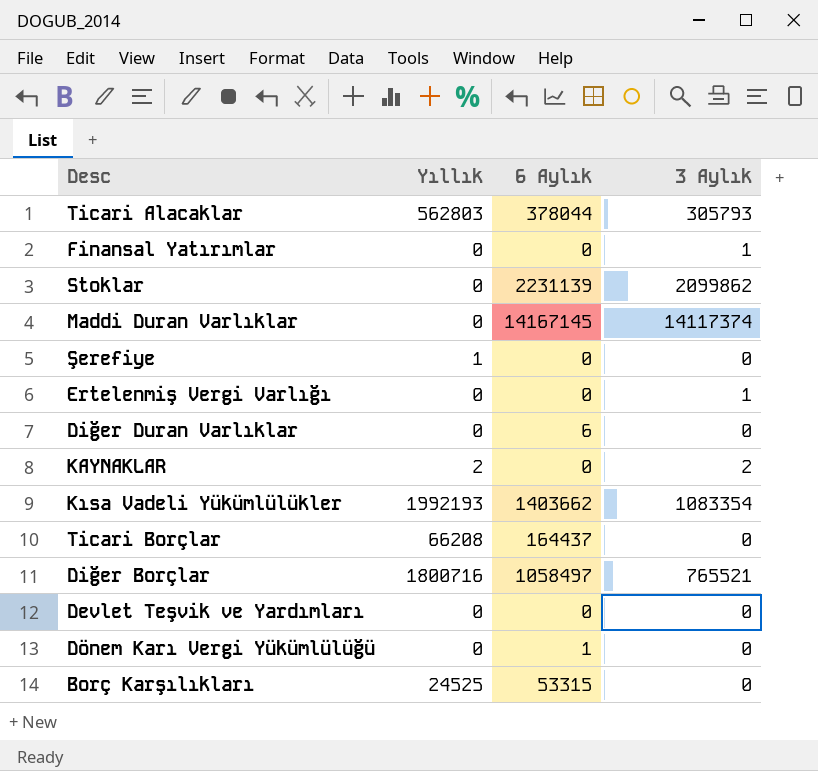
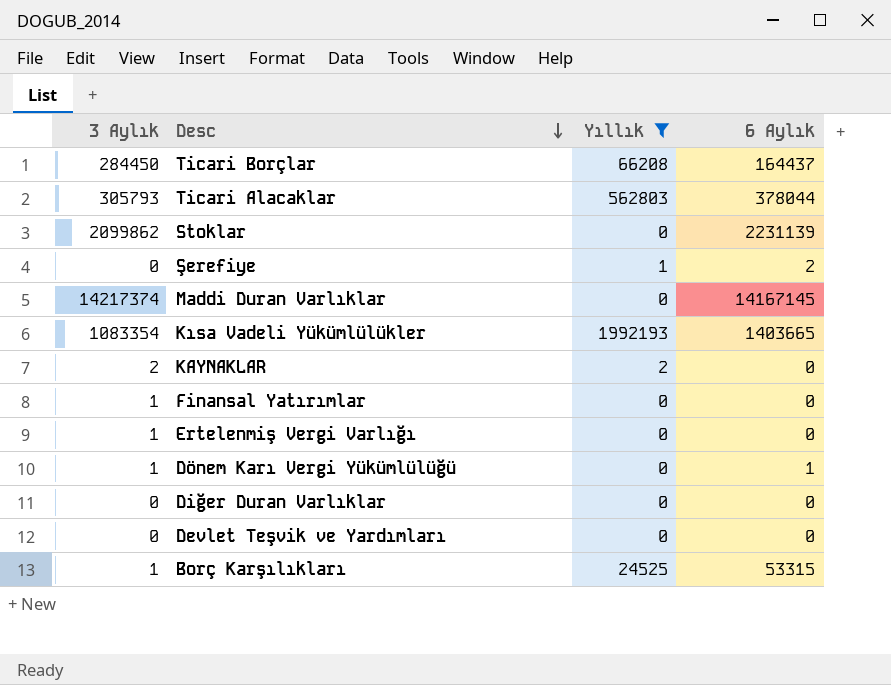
filter: none -> Yıllık != 1800716
row order: none -> Desc descending
column 3 Aylık | position: 4 -> 1
Ticari Borçlar | 3 Aylık: 0 -> 284450
Şerefiye | 6 Aylık: 0 -> 2
Maddi Duran Varlıklar | 3 Aylık: 14117374 -> 14217374
Kısa Vadeli Yükümlülükler | 6 Aylık: 1403662 -> 1403665
Dönem Karı Vergi Yükümlülüğü | 3 Aylık: 0 -> 1
Diğer Duran Varlıklar | 6 Aylık: 6 -> 0
Borç Karşılıkları | 3 Aylık: 0 -> 1

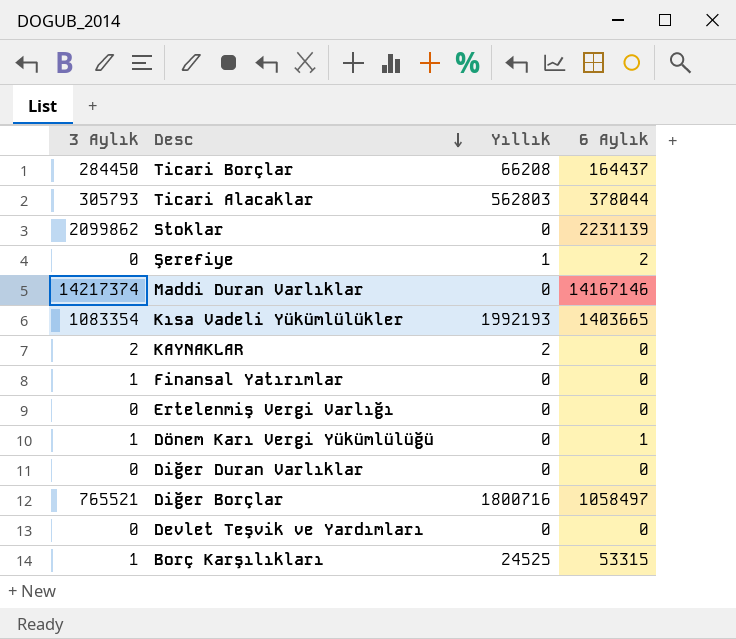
filter: Yıllık != 1800716 -> none
Maddi Duran Varlıklar | 6 Aylık: 14167145 -> 14167146
Ertelenmiş Vergi Varlığı | 3 Aylık: 1 -> 0

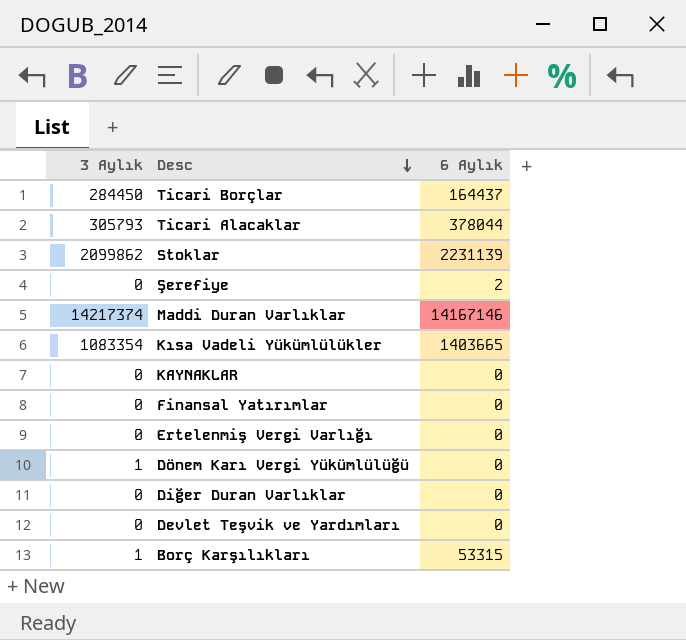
column Yıllık | position: 3 -> none
row Diğer Borçlar: 765521 | 1800716 | 1058497 -> none
KAYNAKLAR | 3 Aylık: 2 -> 0
Finansal Yatırımlar | 3 Aylık: 1 -> 0
Dönem Karı Vergi Yükümlülüğü | 6 Aylık: 1 -> 0

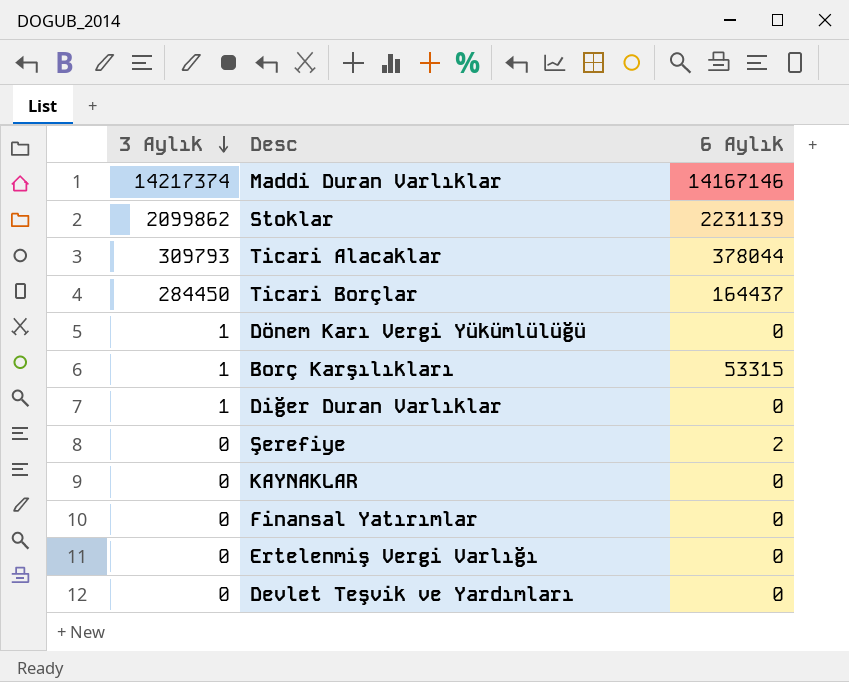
row order: Desc descending -> 3 Aylık descending
row Kısa Vadeli Yükümlülükler: 1083354 | 1403665 -> none
Ticari Alacaklar | 3 Aylık: 305793 -> 309793
Diğer Duran Varlıklar | 3 Aylık: 0 -> 1

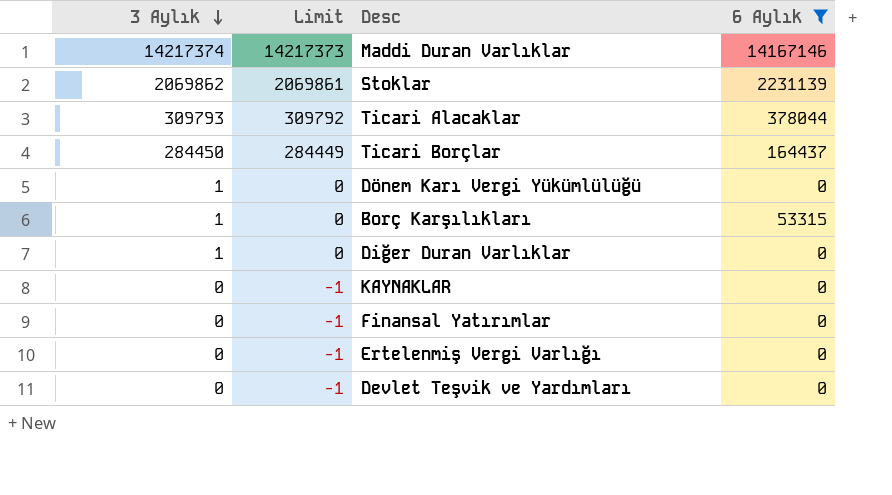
filter: none -> 6 Aylık != 2
column Limit | formula: none -> [3 Aylık] - 1
Stoklar | 3 Aylık: 2099862 -> 2069862

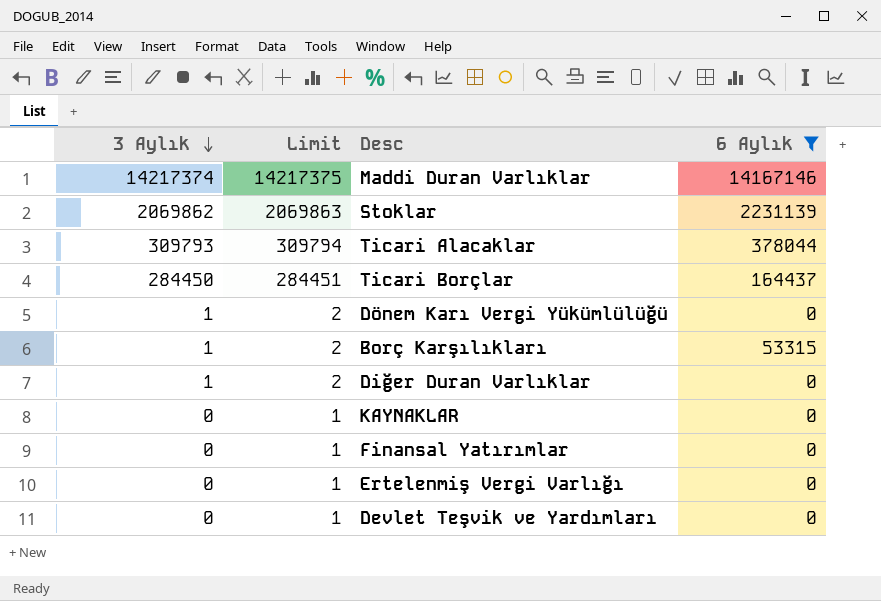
column Limit | formula: [3 Aylık] - 1 -> [3 Aylık] + 1

